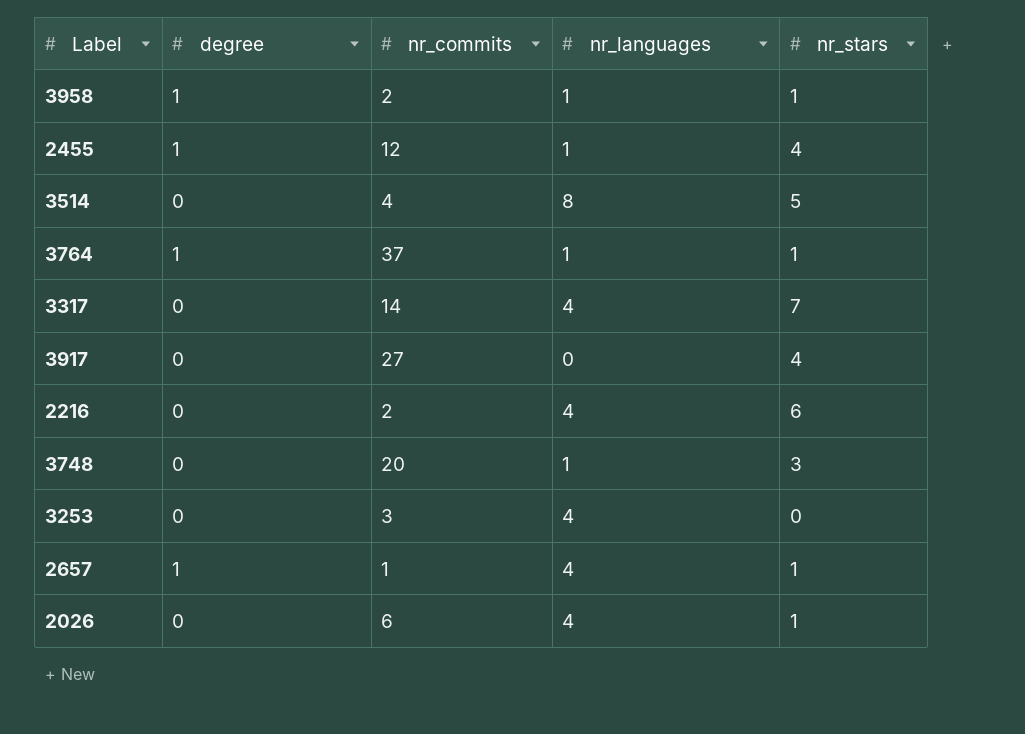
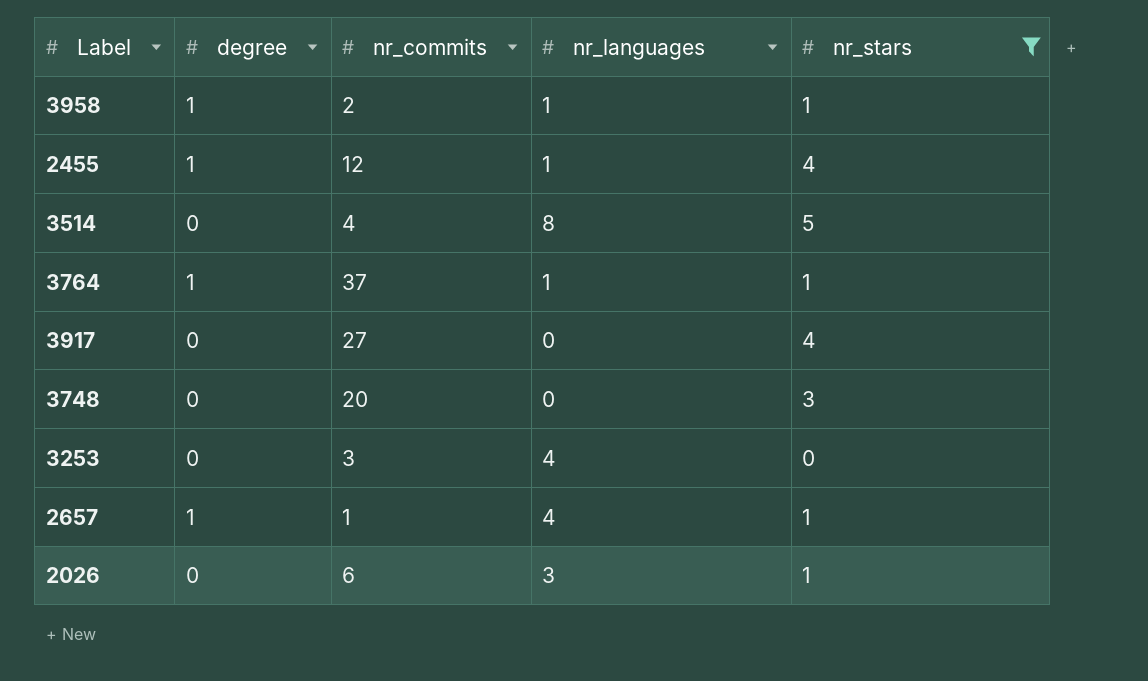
filter: none -> nr_stars <= 5
3748 | nr_languages: 1 -> 0
2026 | nr_languages: 4 -> 3

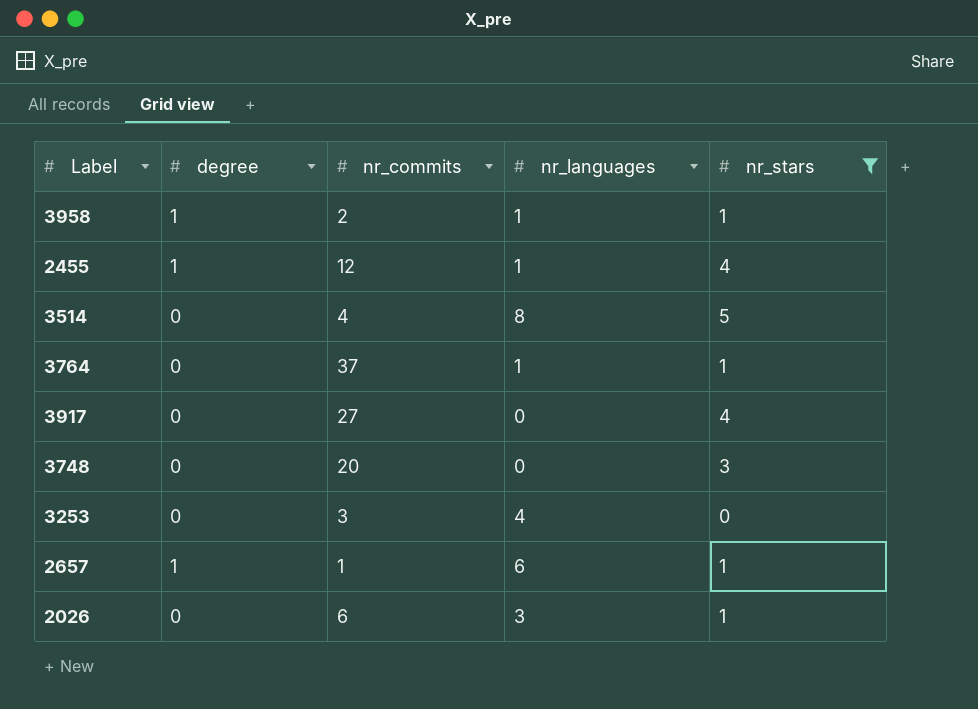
3764 | degree: 1 -> 0
2657 | nr_languages: 4 -> 6

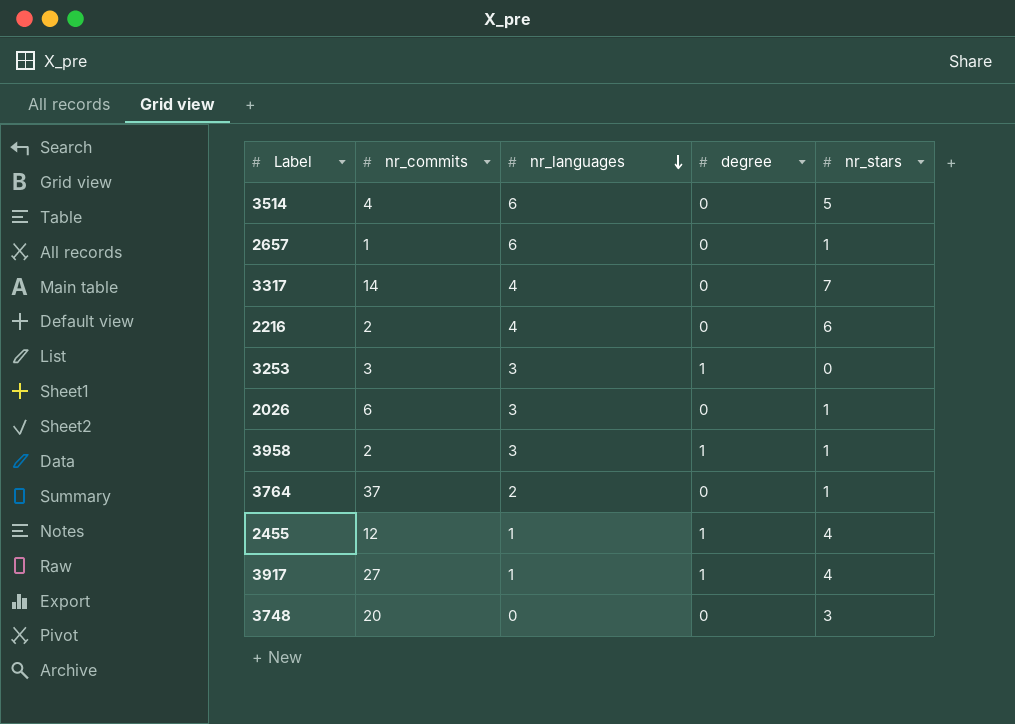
filter: nr_stars <= 5 -> none
row order: none -> nr_languages descending
column degree | position: 2 -> 4
3514 | nr_languages: 8 -> 6
2657 | degree: 1 -> 0
3253 | nr_languages: 4 -> 3
3253 | degree: 0 -> 1
3958 | nr_languages: 1 -> 3
3764 | nr_languages: 1 -> 2
3917 | nr_languages: 0 -> 1
3917 | degree: 0 -> 1

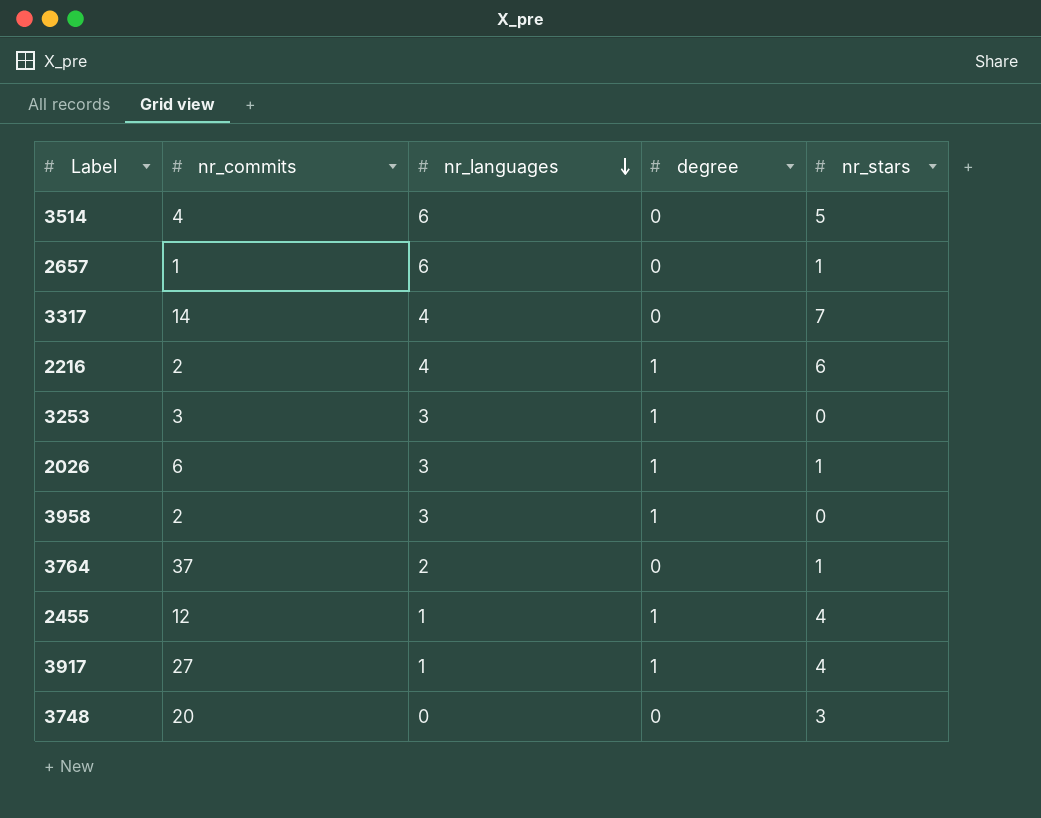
2216 | degree: 0 -> 1
2026 | degree: 0 -> 1
3958 | nr_stars: 1 -> 0

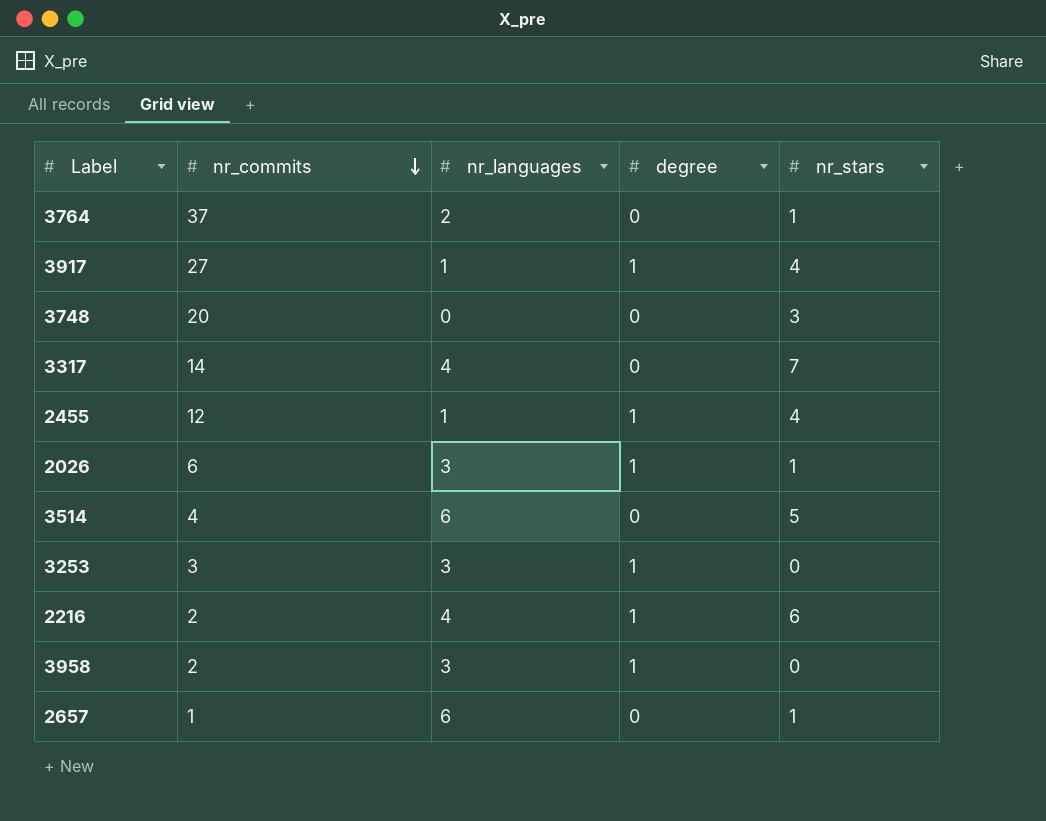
row order: nr_languages descending -> nr_commits descending

